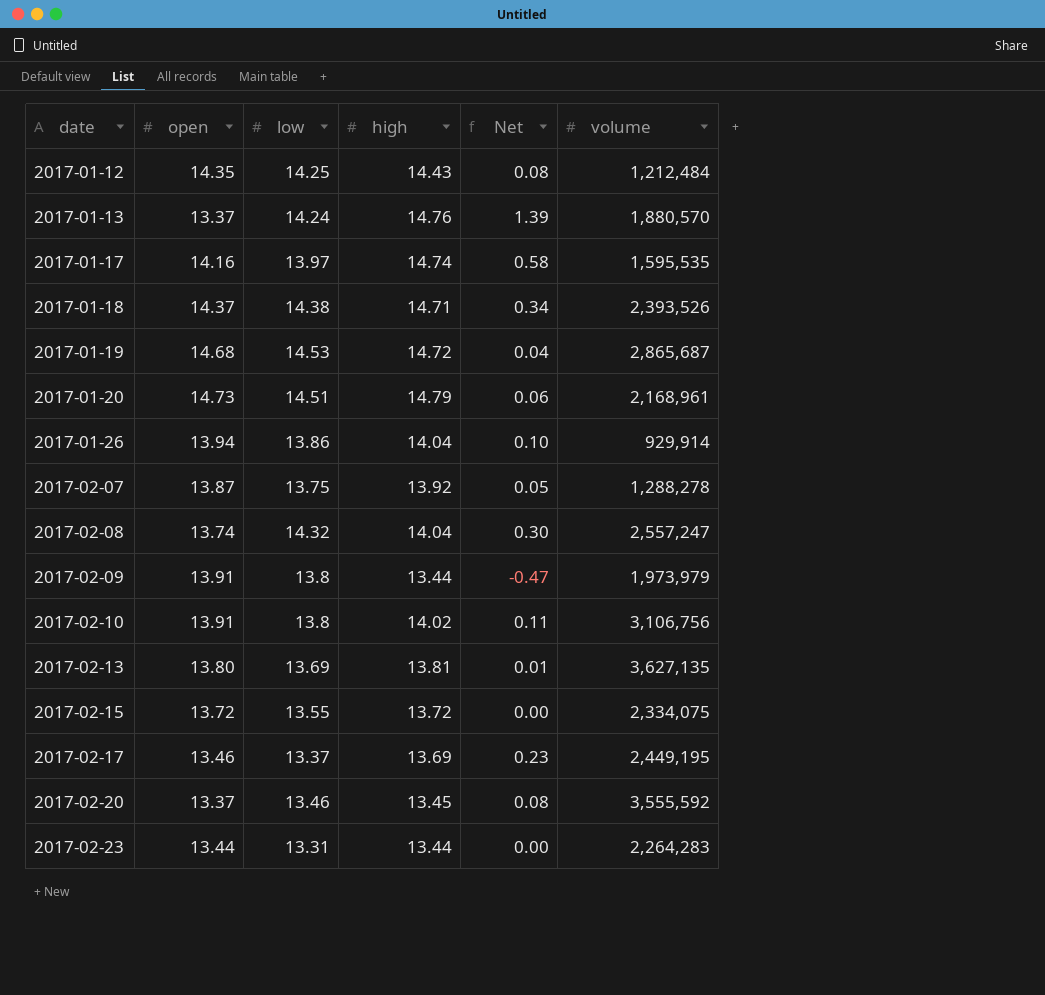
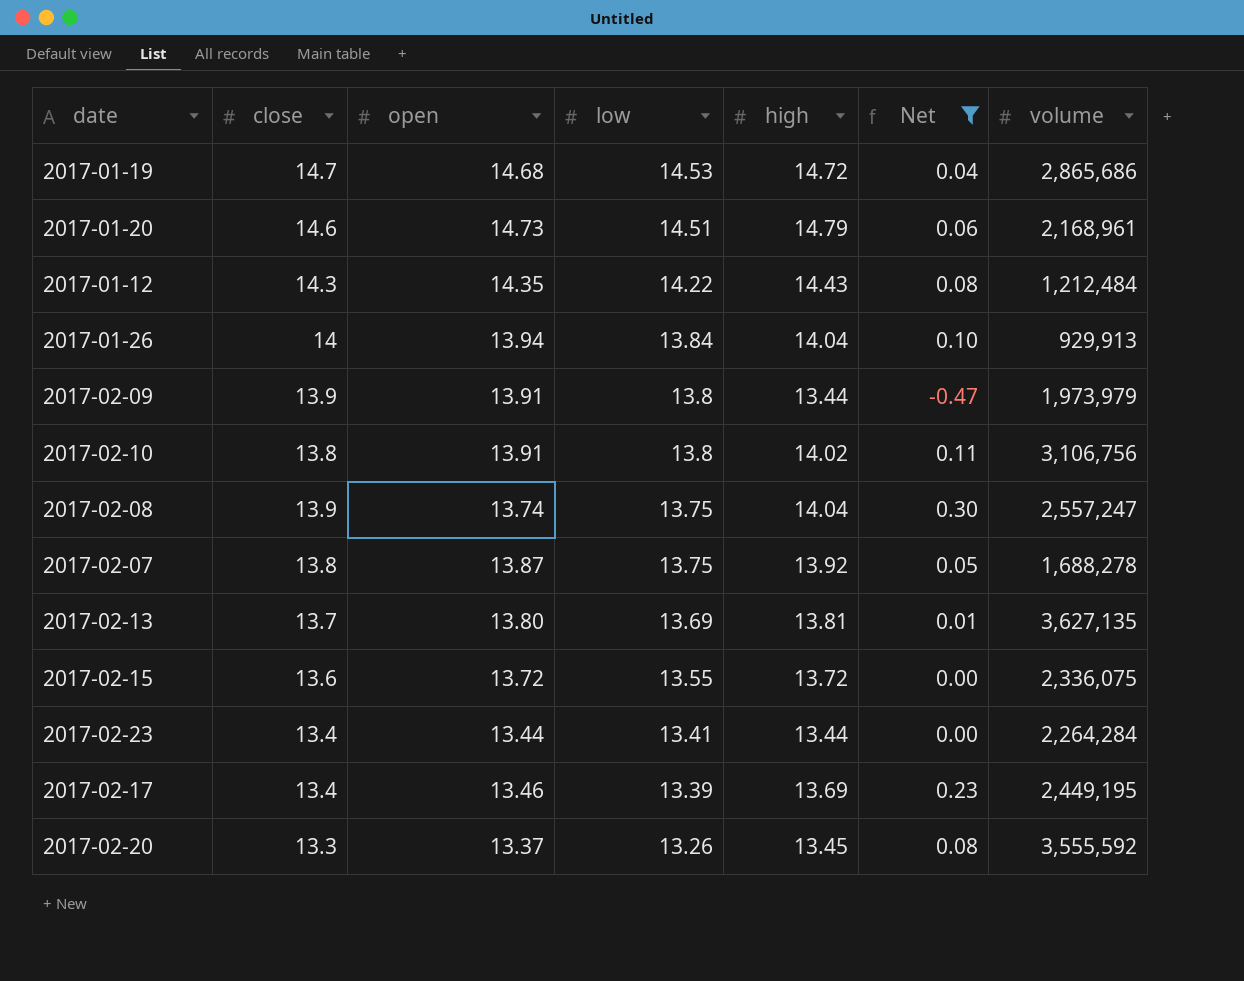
filter: none -> Net <= 0.30
row order: date ascending -> low descending
column close | position: none -> 2
2017-01-19 | volume: 2,865,687 -> 2,865,686
2017-01-12 | low: 14.25 -> 14.22
2017-01-26 | low: 13.86 -> 13.84
2017-01-26 | volume: 929,914 -> 929,913
2017-02-08 | low: 14.32 -> 13.75
2017-02-07 | volume: 1,288,278 -> 1,688,278
2017-02-15 | volume: 2,334,075 -> 2,336,075
2017-02-23 | low: 13.31 -> 13.41
2017-02-23 | volume: 2,264,283 -> 2,264,284
2017-02-17 | low: 13.37 -> 13.39
2017-02-20 | low: 13.46 -> 13.26

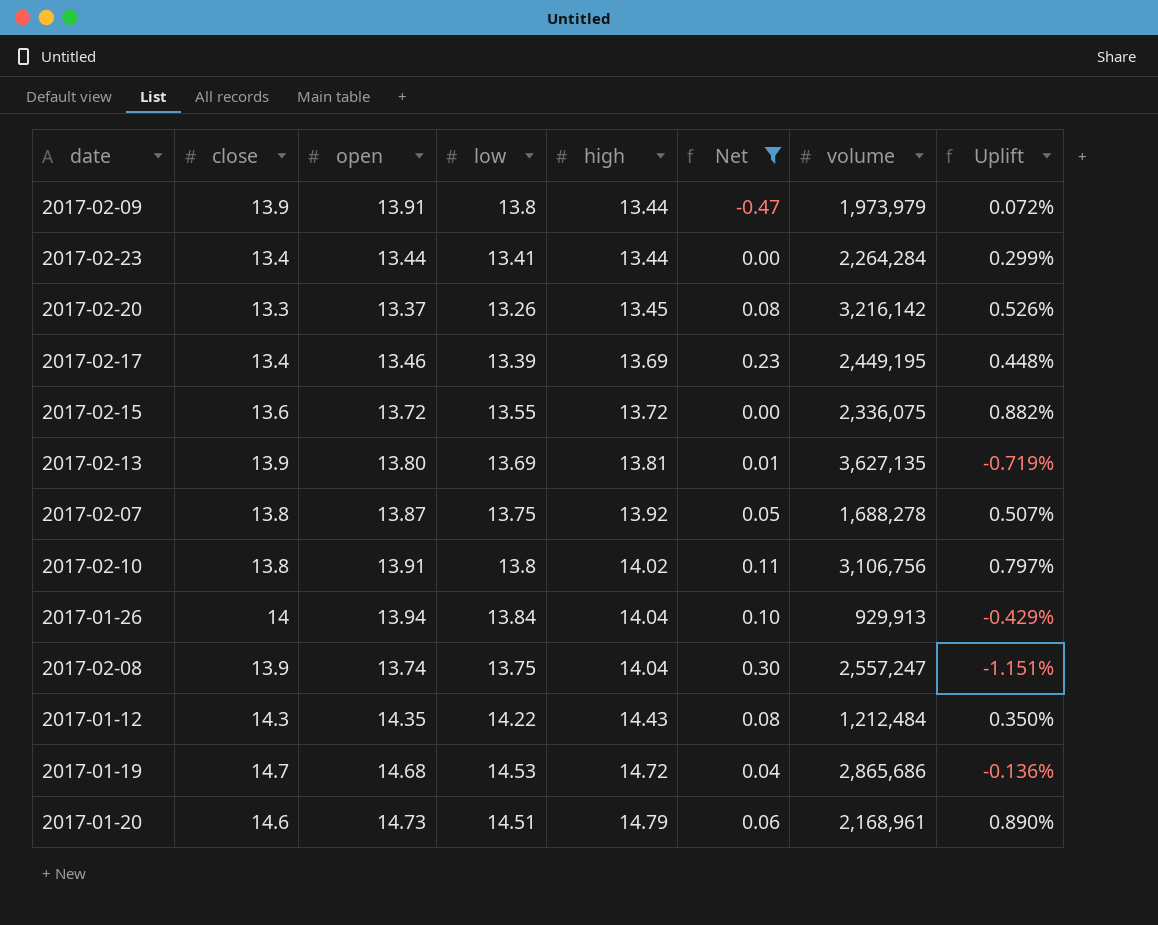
row order: low descending -> high ascending
column Uplift | formula: none -> ([open] - [close]) / [close]
2017-02-20 | volume: 3,555,592 -> 3,216,142
2017-02-13 | close: 13.7 -> 13.9

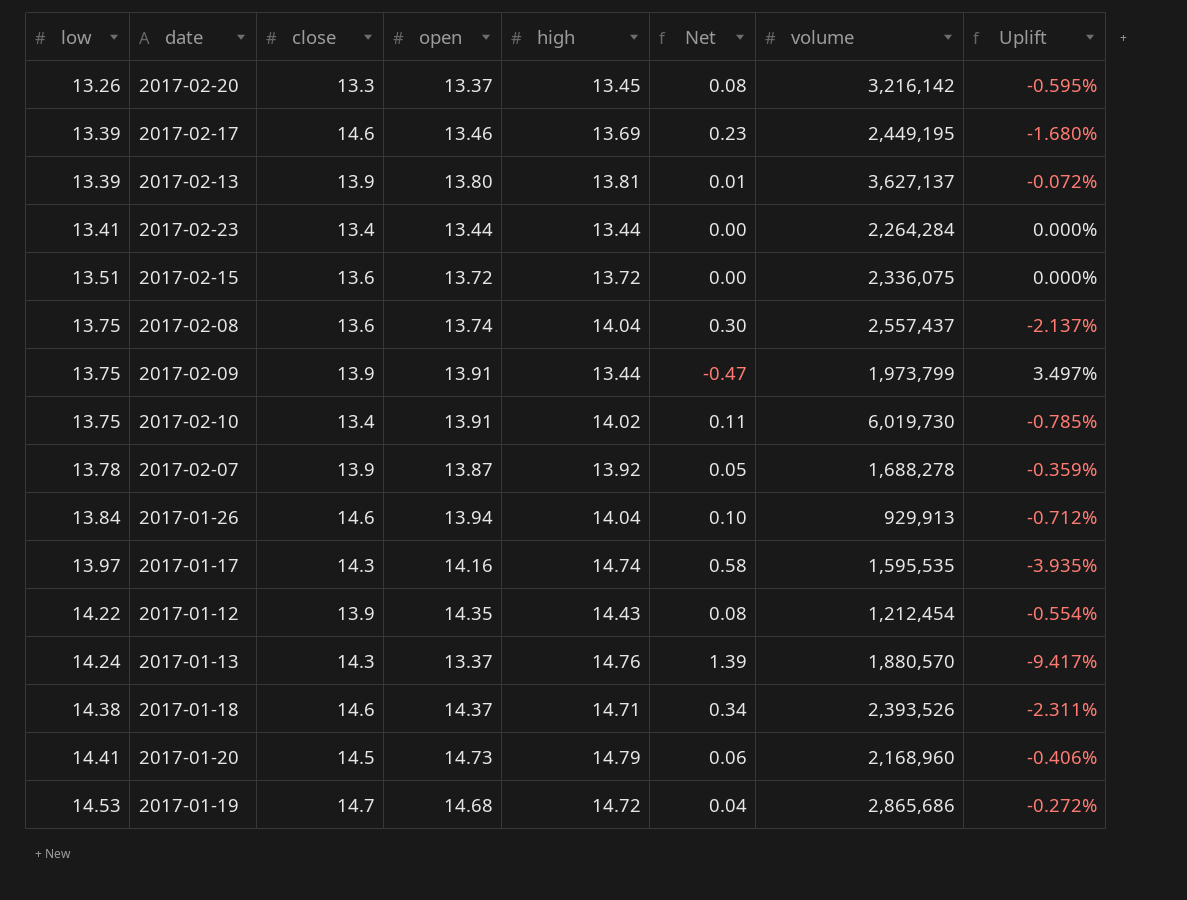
filter: Net <= 0.30 -> none
row order: high ascending -> low ascending
column low | position: 4 -> 1
column Uplift | formula: ([open] - [close]) / [close] -> ([open] - [high]) / [high]
2017-02-17 | close: 13.4 -> 14.6
2017-02-13 | low: 13.69 -> 13.39
2017-02-13 | volume: 3,627,135 -> 3,627,137
2017-02-15 | low: 13.55 -> 13.51
2017-02-08 | close: 13.9 -> 13.6
2017-02-08 | volume: 2,557,247 -> 2,557,437
2017-02-09 | low: 13.8 -> 13.75
2017-02-09 | volume: 1,973,979 -> 1,973,799
2017-02-10 | low: 13.8 -> 13.75
2017-02-10 | close: 13.8 -> 13.4
2017-02-10 | volume: 3,106,756 -> 6,019,730
2017-02-07 | low: 13.75 -> 13.78
2017-02-07 | close: 13.8 -> 13.9
2017-01-26 | close: 14 -> 14.6
2017-01-12 | close: 14.3 -> 13.9
2017-01-12 | volume: 1,212,484 -> 1,212,454
2017-01-20 | low: 14.51 -> 14.41
2017-01-20 | close: 14.6 -> 14.5
2017-01-20 | volume: 2,168,961 -> 2,168,960

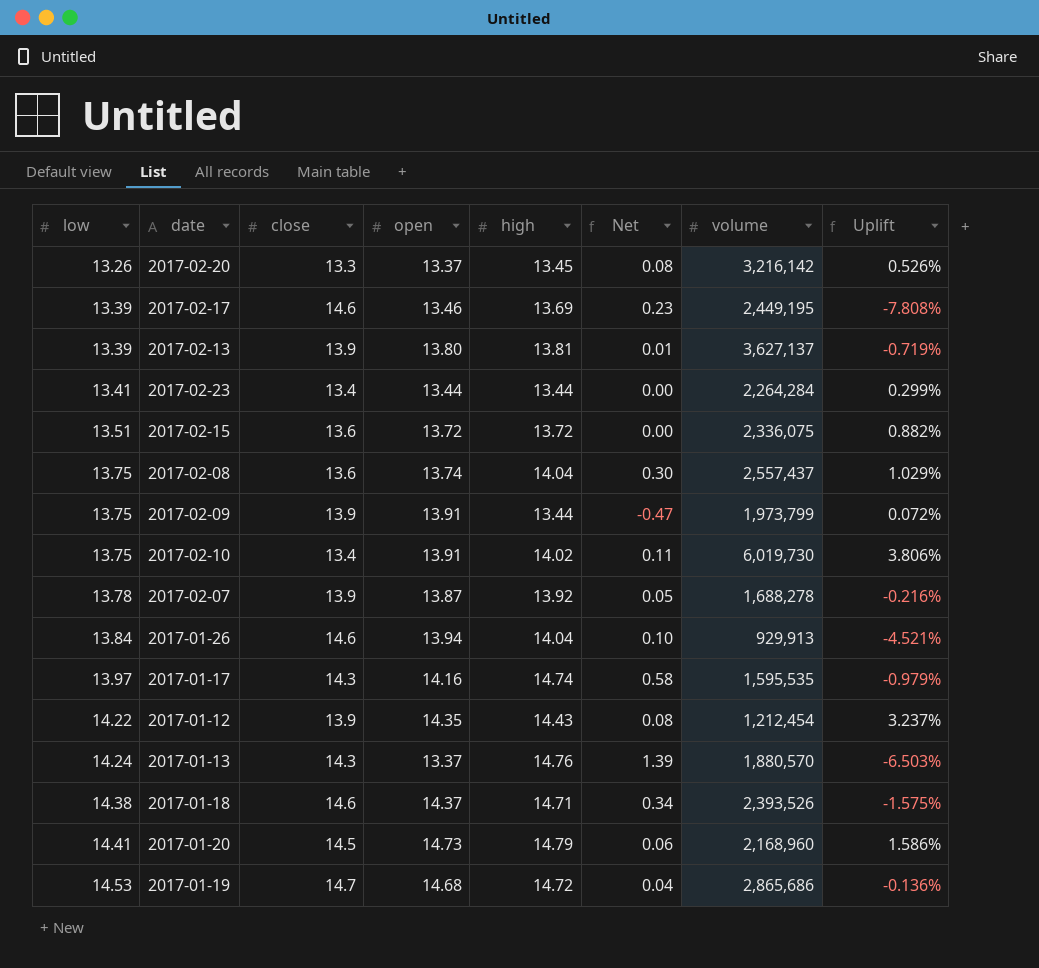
column Uplift | formula: ([open] - [high]) / [high] -> ([open] - [close]) / [close]

